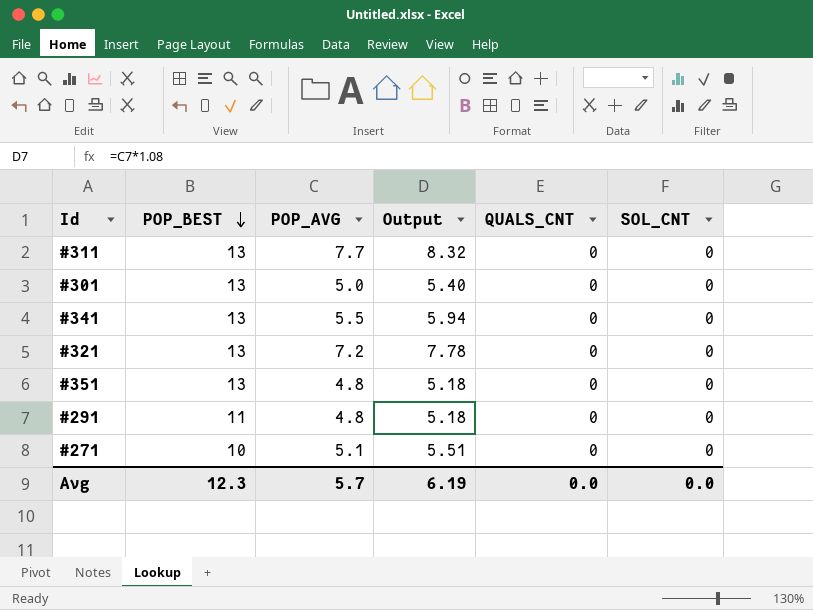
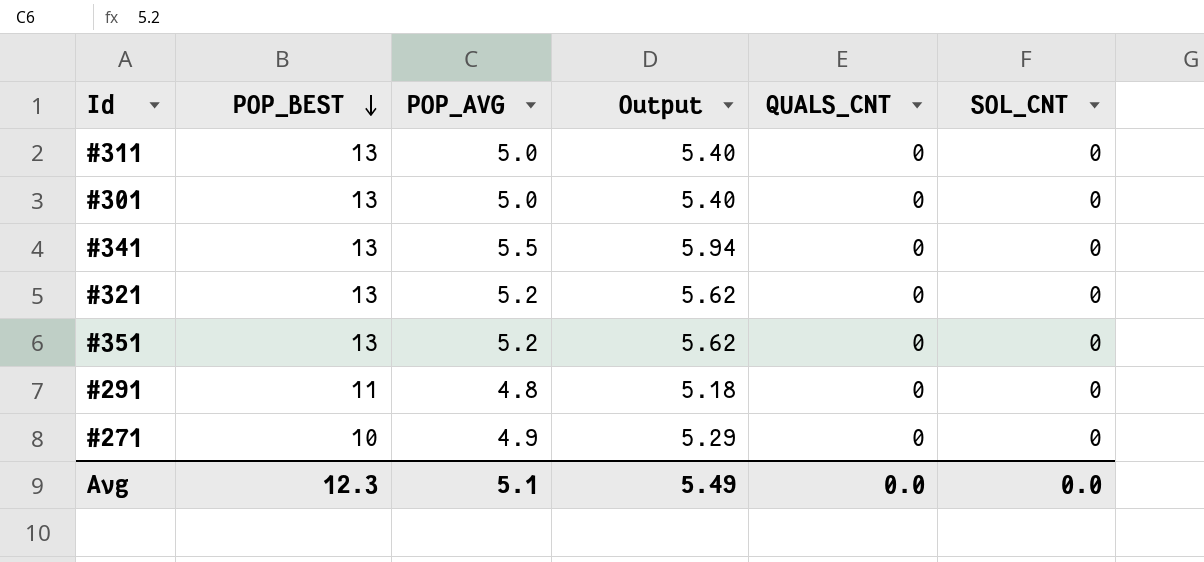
#311 | POP_AVG: 7.7 -> 5.0
#311 | Output: 8.32 -> 5.40
#321 | POP_AVG: 7.2 -> 5.2
#321 | Output: 7.78 -> 5.62
#351 | POP_AVG: 4.8 -> 5.2
#351 | Output: 5.18 -> 5.62
#271 | POP_AVG: 5.1 -> 4.9
#271 | Output: 5.51 -> 5.29
Avg | POP_AVG: 5.7 -> 5.1
Avg | Output: 6.19 -> 5.49

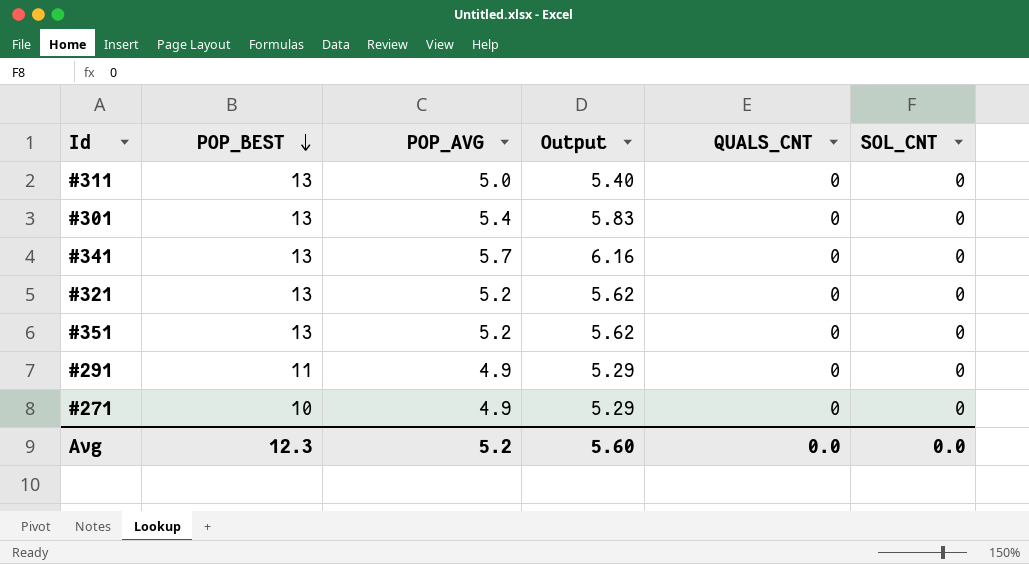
#301 | POP_AVG: 5.0 -> 5.4
#301 | Output: 5.40 -> 5.83
#341 | POP_AVG: 5.5 -> 5.7
#341 | Output: 5.94 -> 6.16
#291 | POP_AVG: 4.8 -> 4.9
#291 | Output: 5.18 -> 5.29
Avg | POP_AVG: 5.1 -> 5.2
Avg | Output: 5.49 -> 5.60

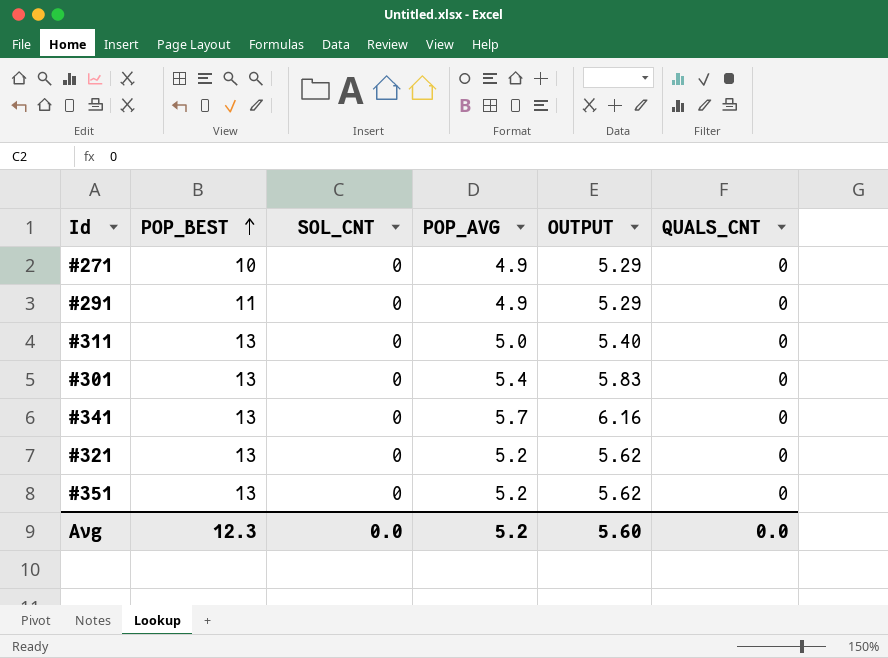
row order: POP_BEST descending -> POP_BEST ascending
column SOL_CNT | position: 6 -> 3
column name: Output -> OUTPUT

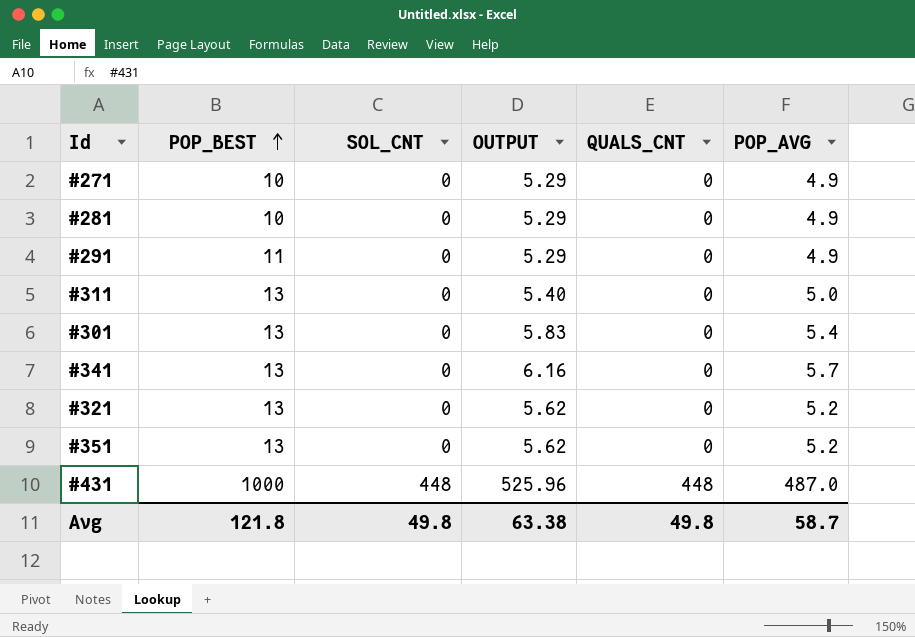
column POP_AVG | position: 4 -> 6
row #281: none -> 10 | 0 | 5.29 | 0 | 4.9
row #431: none -> 1000 | 448 | 525.96 | 448 | 487.0
Avg | POP_BEST: 12.3 -> 121.8
Avg | SOL_CNT: 0.0 -> 49.8
Avg | OUTPUT: 5.60 -> 63.38
Avg | QUALS_CNT: 0.0 -> 49.8
Avg | POP_AVG: 5.2 -> 58.7

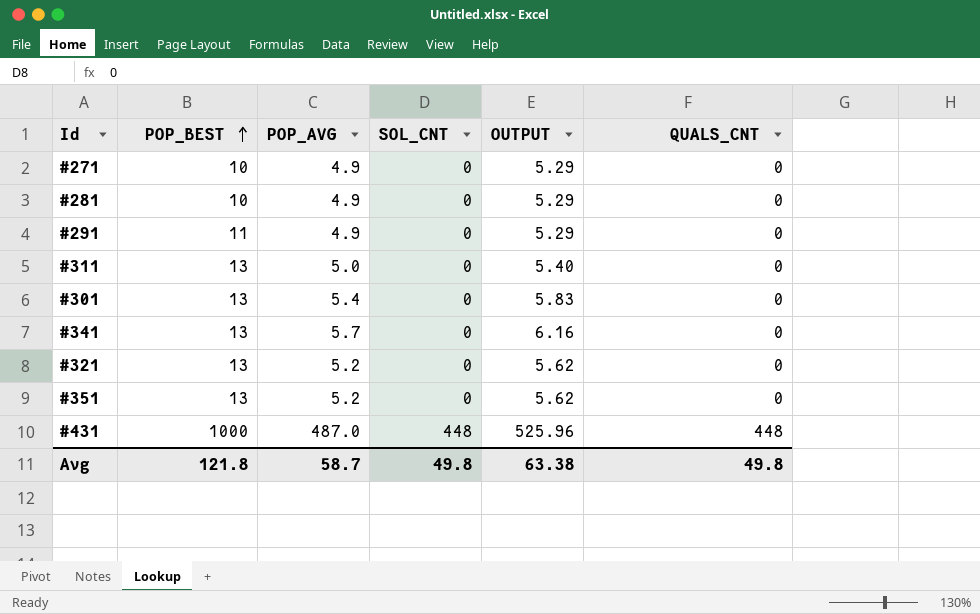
column POP_AVG | position: 6 -> 3

